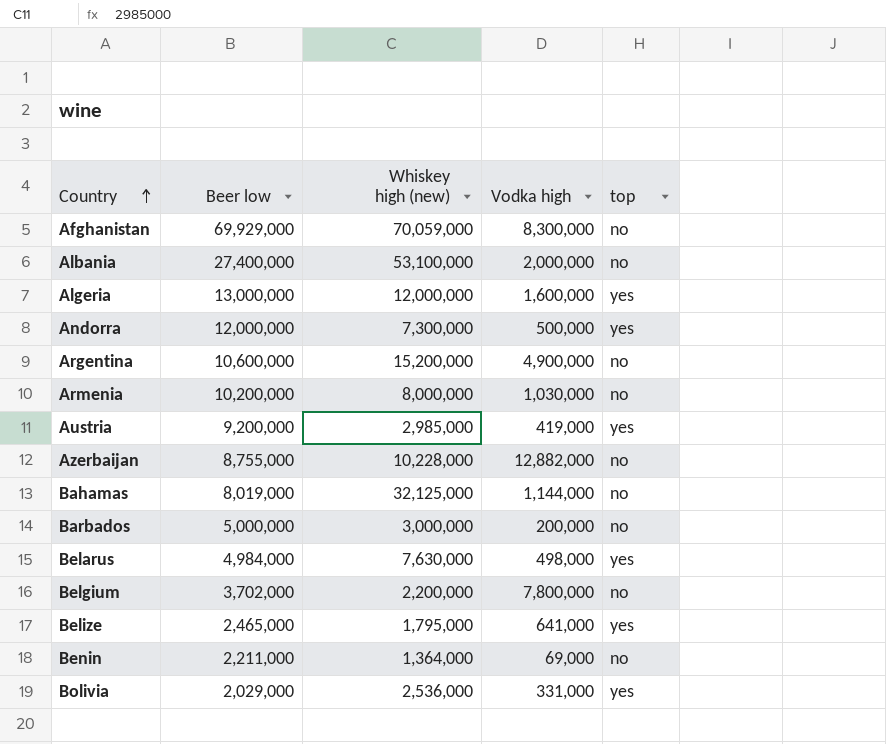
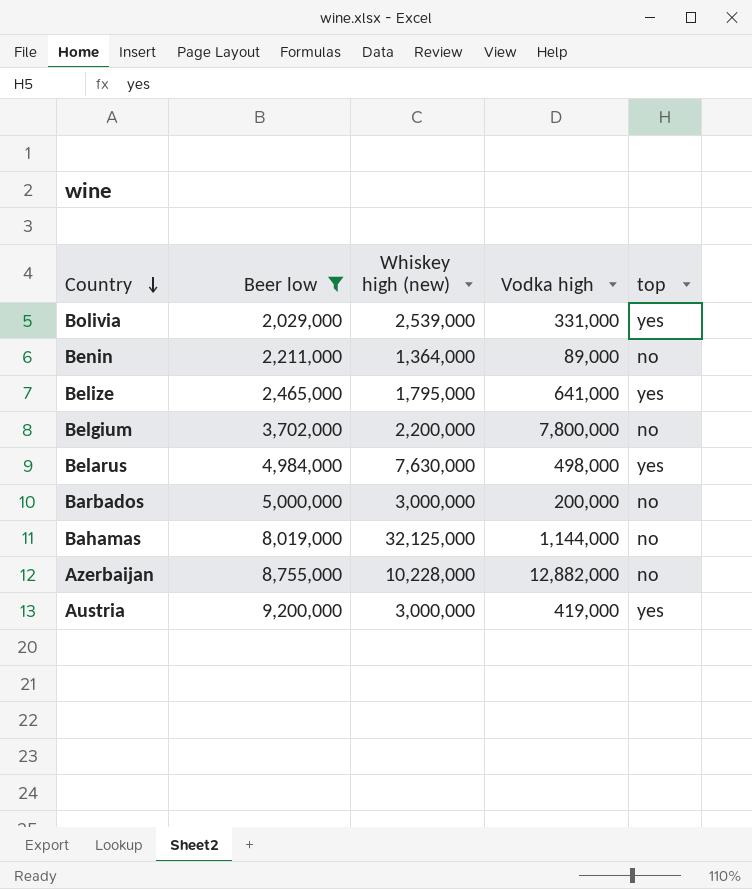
filter: none -> Beer low <= 9,200,000
row order: Country ascending -> Country descending
Bolivia | Whiskey high (new): 2,536,000 -> 2,539,000
Benin | Vodka high: 69,000 -> 89,000
Austria | Whiskey high (new): 2,985,000 -> 3,000,000

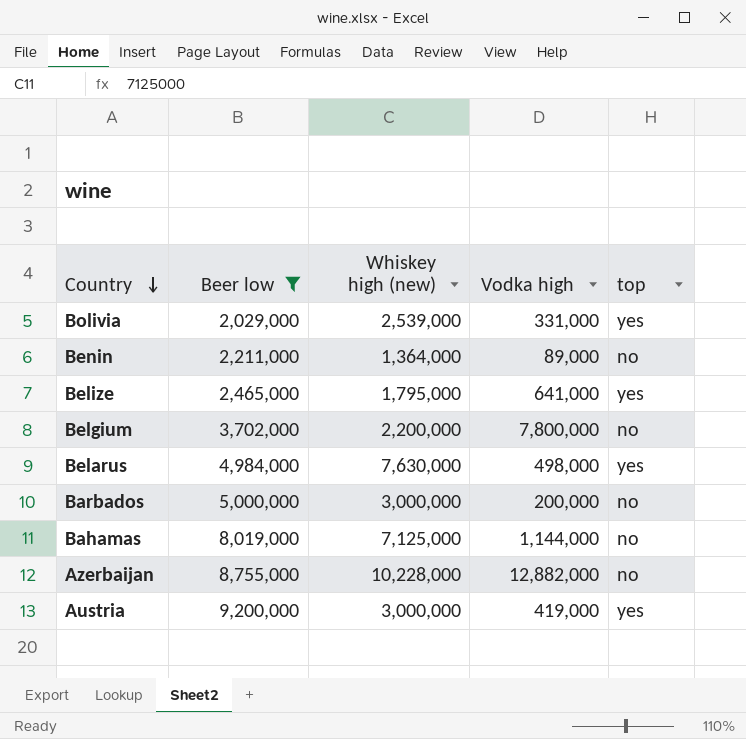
Bahamas | Whiskey high (new): 32,125,000 -> 7,125,000

